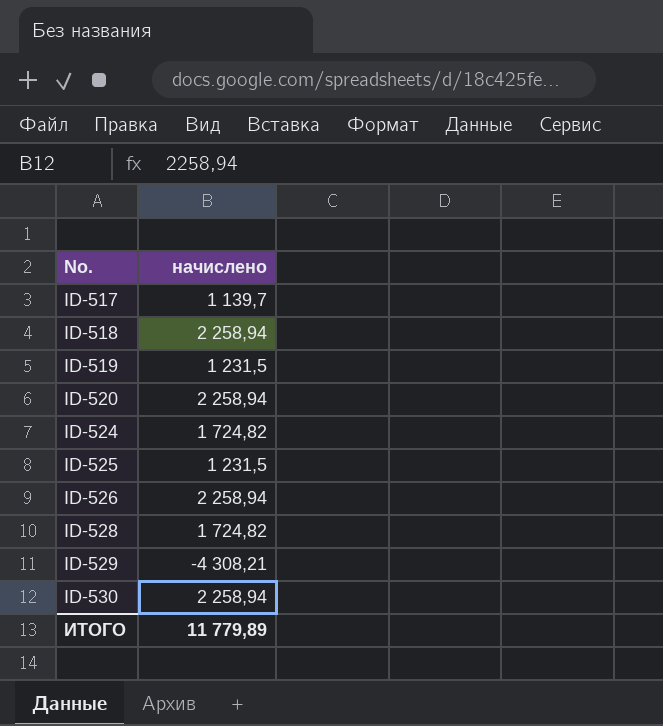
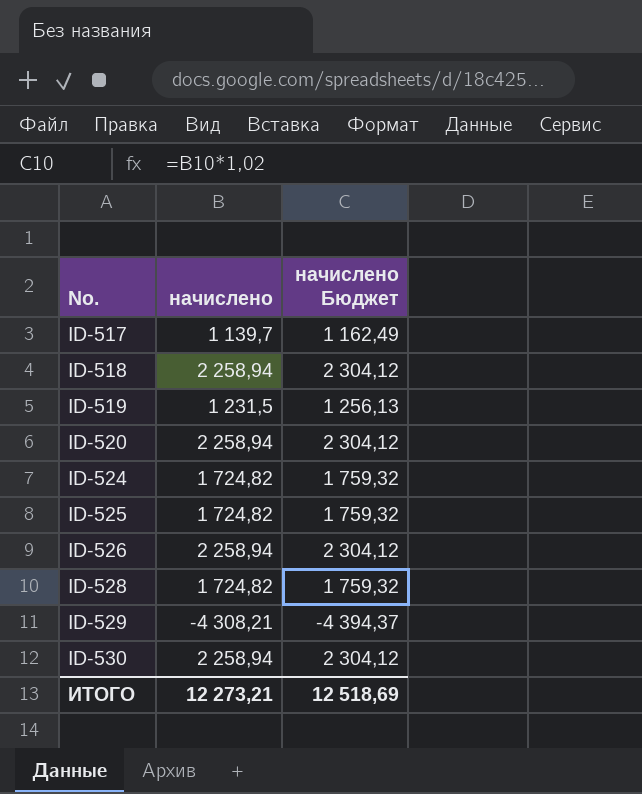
column начислено Бюджет | formula: none -> [начислено] * 1,02
ID-525 | начислено: 1 231,5 -> 1 724,82
ИТОГО | начислено: 11 779,89 -> 12 273,21

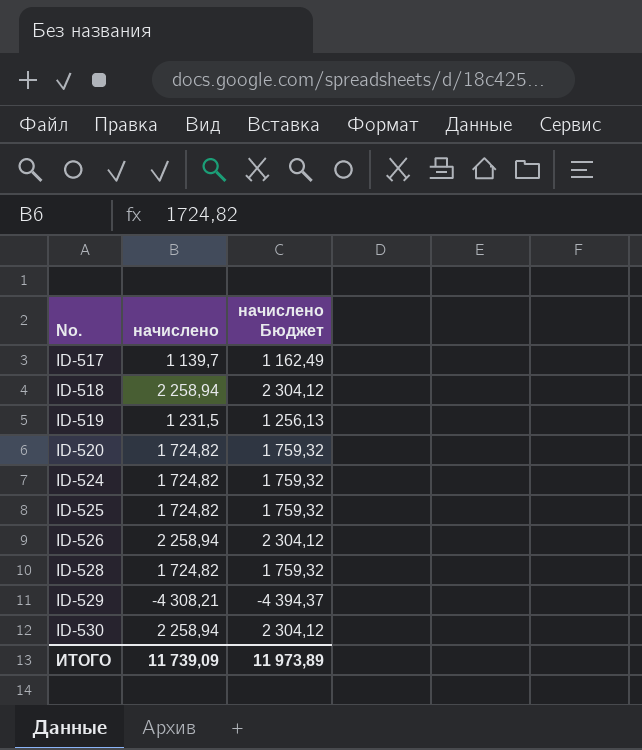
ID-520 | начислено: 2 258,94 -> 1 724,82
ID-520 | начислено Бюджет: 2 304,12 -> 1 759,32
ИТОГО | начислено: 12 273,21 -> 11 739,09
ИТОГО | начислено Бюджет: 12 518,69 -> 11 973,89

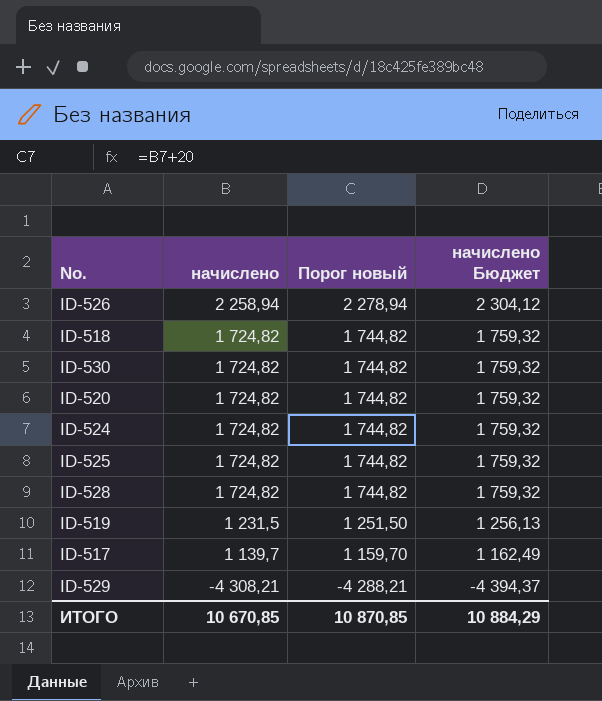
row order: No. ascending -> начислено descending
column Порог новый | formula: none -> [начислено] + 20
ID-518 | начислено: 2 258,94 -> 1 724,82
ID-518 | начислено Бюджет: 2 304,12 -> 1 759,32
ID-530 | начислено: 2 258,94 -> 1 724,82
ID-530 | начислено Бюджет: 2 304,12 -> 1 759,32
ИТОГО | начислено: 11 739,09 -> 10 670,85
ИТОГО | начислено Бюджет: 11 973,89 -> 10 884,29

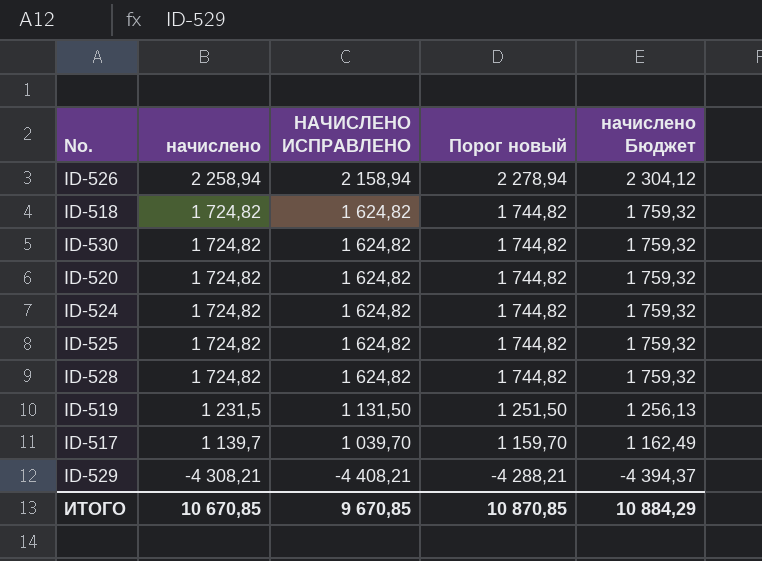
column НАЧИСЛЕНО ИСПРАВЛЕНО | formula: none -> [начислено] - 100

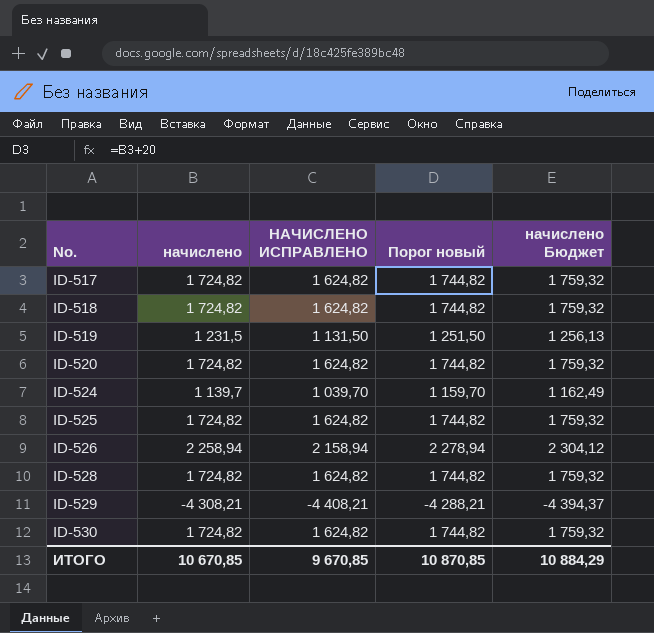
row order: начислено descending -> No. ascending
ID-517 | начислено: 1 139,7 -> 1 724,82
ID-517 | НАЧИСЛЕНО ИСПРАВЛЕНО: 1 039,70 -> 1 624,82
ID-517 | Порог новый: 1 159,70 -> 1 744,82
ID-517 | начислено Бюджет: 1 162,49 -> 1 759,32
ID-524 | начислено: 1 724,82 -> 1 139,7
ID-524 | НАЧИСЛЕНО ИСПРАВЛЕНО: 1 624,82 -> 1 039,70
ID-524 | Порог новый: 1 744,82 -> 1 159,70
ID-524 | начислено Бюджет: 1 759,32 -> 1 162,49

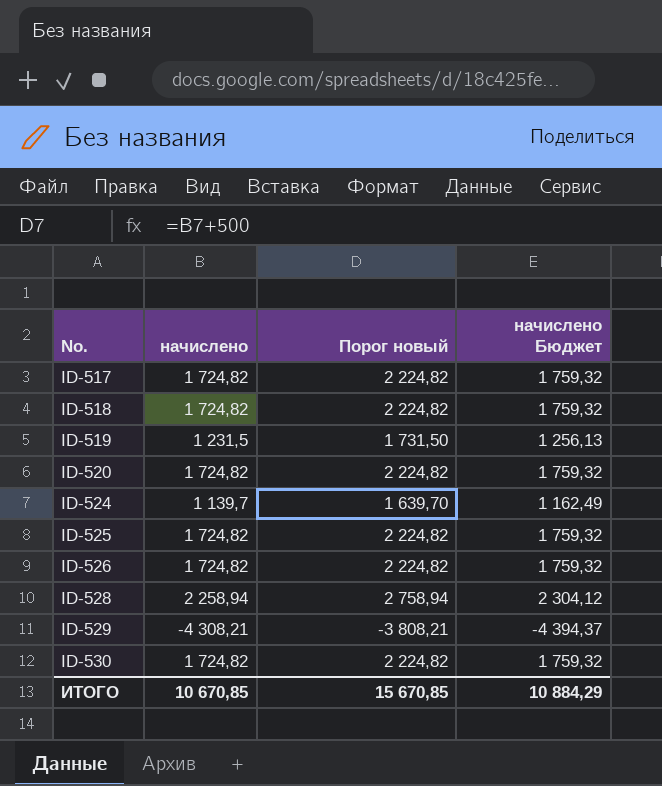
column НАЧИСЛЕНО ИСПРАВЛЕНО | formula: [начислено] - 100 -> none
column Порог новый | formula: [начислено] + 20 -> [начислено] + 500
ID-526 | начислено: 2 258,94 -> 1 724,82
ID-526 | начислено Бюджет: 2 304,12 -> 1 759,32
ID-528 | начислено: 1 724,82 -> 2 258,94
ID-528 | начислено Бюджет: 1 759,32 -> 2 304,12
ИТОГО | Порог новый: 10 870,85 -> 15 670,85

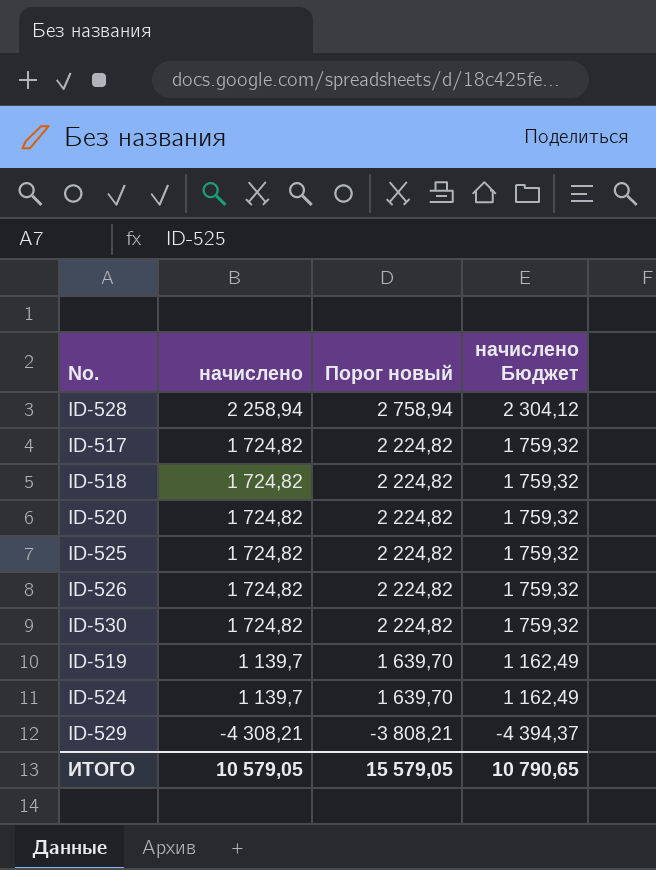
row order: No. ascending -> начислено descending
ID-519 | начислено: 1 231,5 -> 1 139,7
ID-519 | Порог новый: 1 731,50 -> 1 639,70
ID-519 | начислено Бюджет: 1 256,13 -> 1 162,49
ИТОГО | начислено: 10 670,85 -> 10 579,05
ИТОГО | Порог новый: 15 670,85 -> 15 579,05
ИТОГО | начислено Бюджет: 10 884,29 -> 10 790,65

